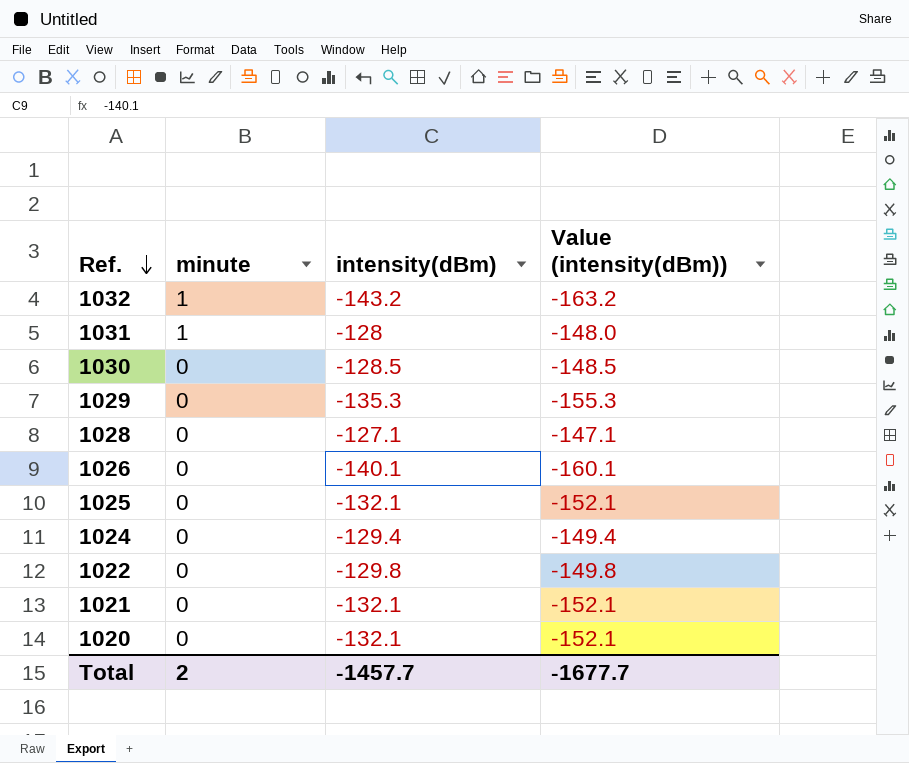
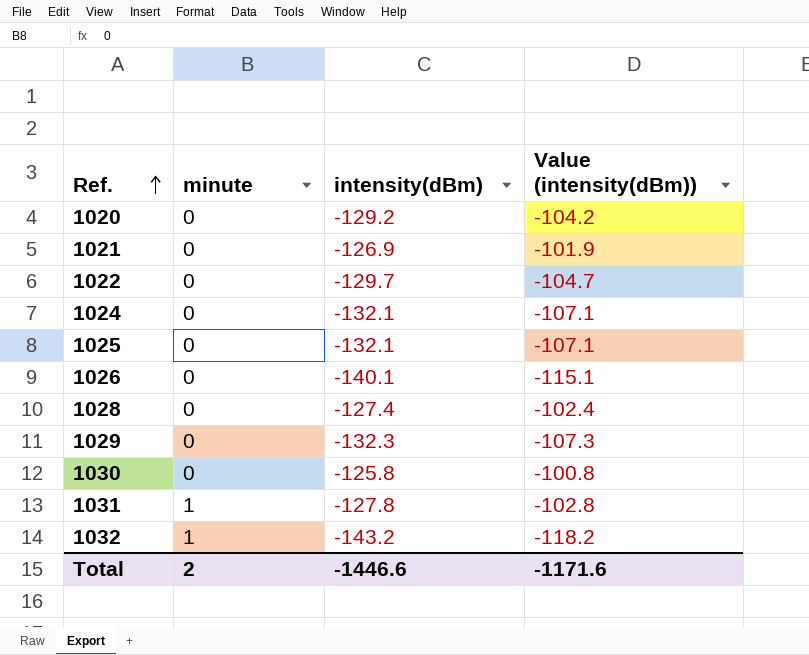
row order: Ref. descending -> Ref. ascending
column Value (intensity(dBm)) | formula: [intensity(dBm)] - 20 -> [intensity(dBm)] + 25
1020 | intensity(dBm): -132.1 -> -129.2
1021 | intensity(dBm): -132.1 -> -126.9
1022 | intensity(dBm): -129.8 -> -129.7
1024 | intensity(dBm): -129.4 -> -132.1
1028 | intensity(dBm): -127.1 -> -127.4
1029 | intensity(dBm): -135.3 -> -132.3
1030 | intensity(dBm): -128.5 -> -125.8
1031 | intensity(dBm): -128 -> -127.8
Total | intensity(dBm): -1457.7 -> -1446.6
Total | Value (intensity(dBm)): -1677.7 -> -1171.6

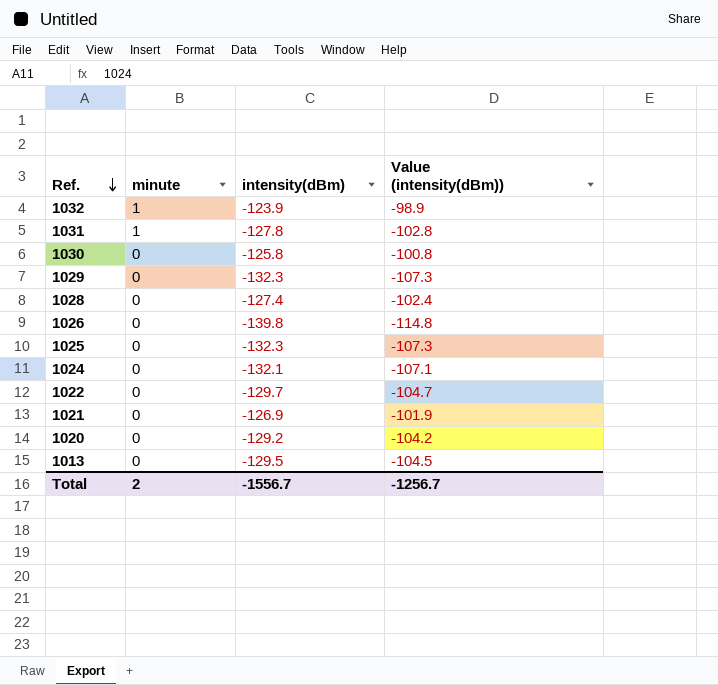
row order: Ref. ascending -> Ref. descending
1032 | intensity(dBm): -143.2 -> -123.9
1032 | Value (intensity(dBm)): -118.2 -> -98.9
1026 | intensity(dBm): -140.1 -> -139.8
1026 | Value (intensity(dBm)): -115.1 -> -114.8
1025 | intensity(dBm): -132.1 -> -132.3
1025 | Value (intensity(dBm)): -107.1 -> -107.3
row 1013: none -> 0 | -129.5 | -104.5
Total | intensity(dBm): -1446.6 -> -1556.7
Total | Value (intensity(dBm)): -1171.6 -> -1256.7

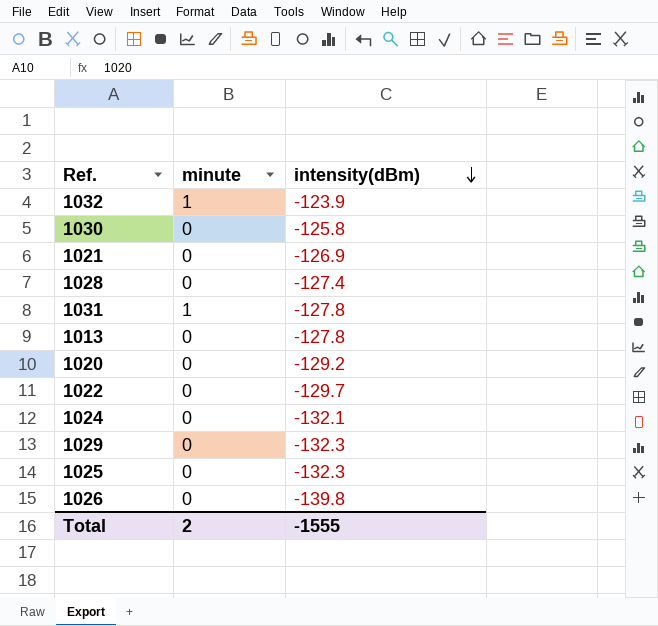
row order: Ref. descending -> intensity(dBm) descending
column Value (intensity(dBm)) | formula: [intensity(dBm)] + 25 -> none
1013 | intensity(dBm): -129.5 -> -127.8
Total | intensity(dBm): -1556.7 -> -1555

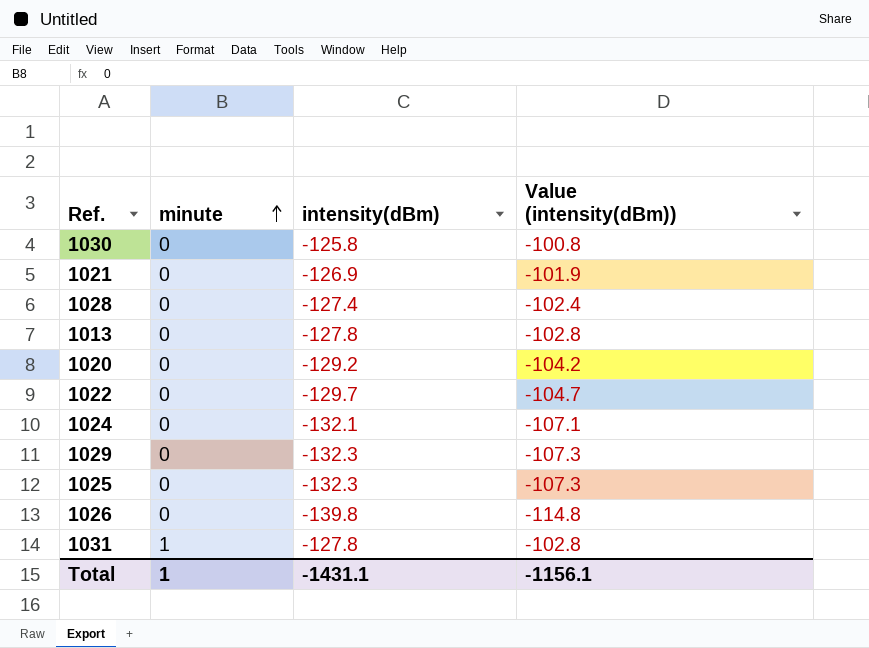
row order: intensity(dBm) descending -> minute ascending
column Value (intensity(dBm)) | formula: none -> [intensity(dBm)] + 25
row 1032: 1 | -123.9 -> none
Total | minute: 2 -> 1
Total | intensity(dBm): -1555 -> -1431.1

